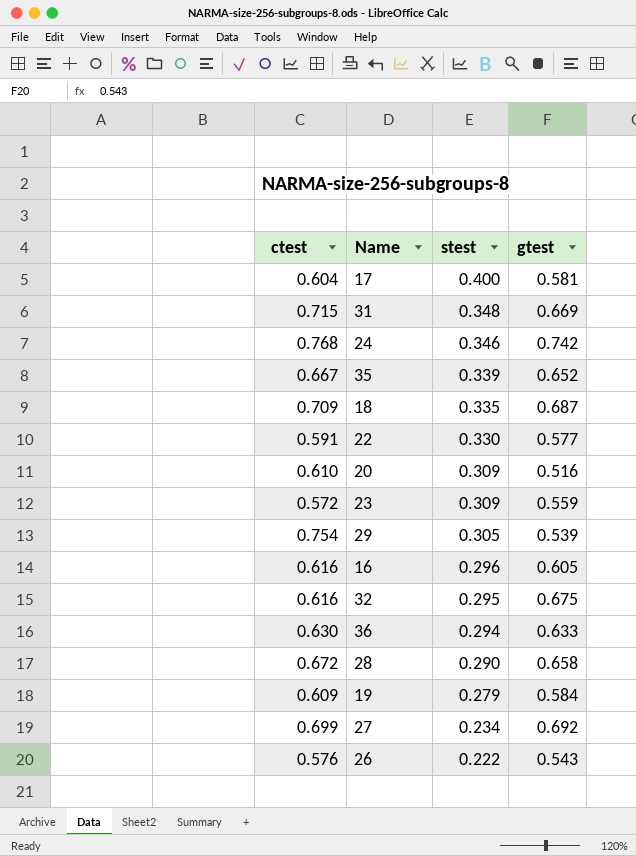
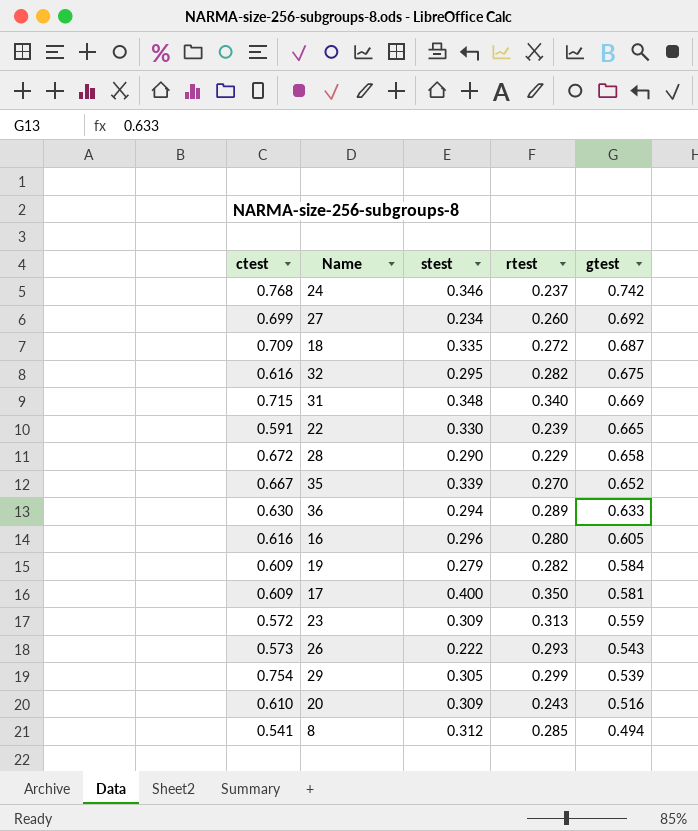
row order: stest descending -> gtest descending
column rtest | position: none -> 4
22 | gtest: 0.577 -> 0.665
17 | ctest: 0.604 -> 0.609
26 | ctest: 0.576 -> 0.573
row 8: none -> 0.541 | 0.312 | 0.285 | 0.494

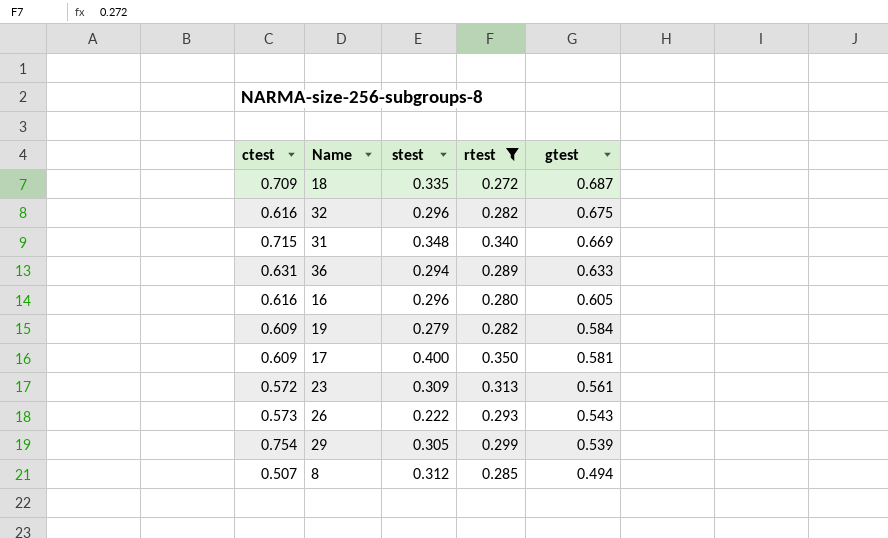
filter: none -> rtest >= 0.272
32 | stest: 0.295 -> 0.296
36 | ctest: 0.630 -> 0.631
23 | gtest: 0.559 -> 0.561
8 | ctest: 0.541 -> 0.507

